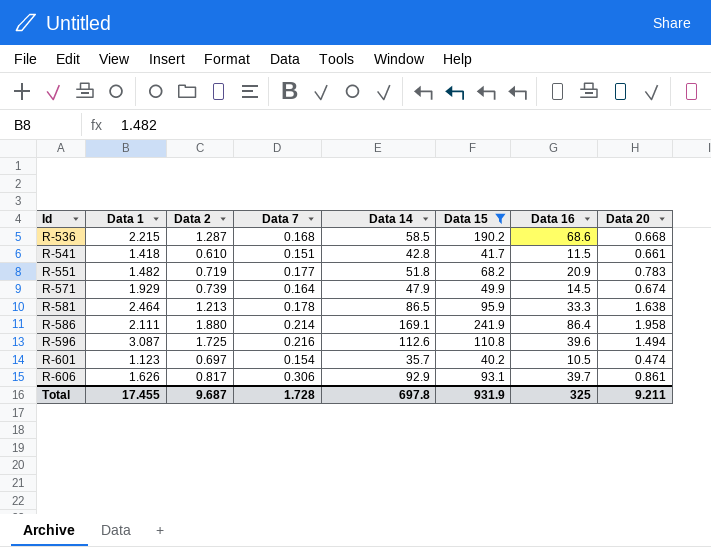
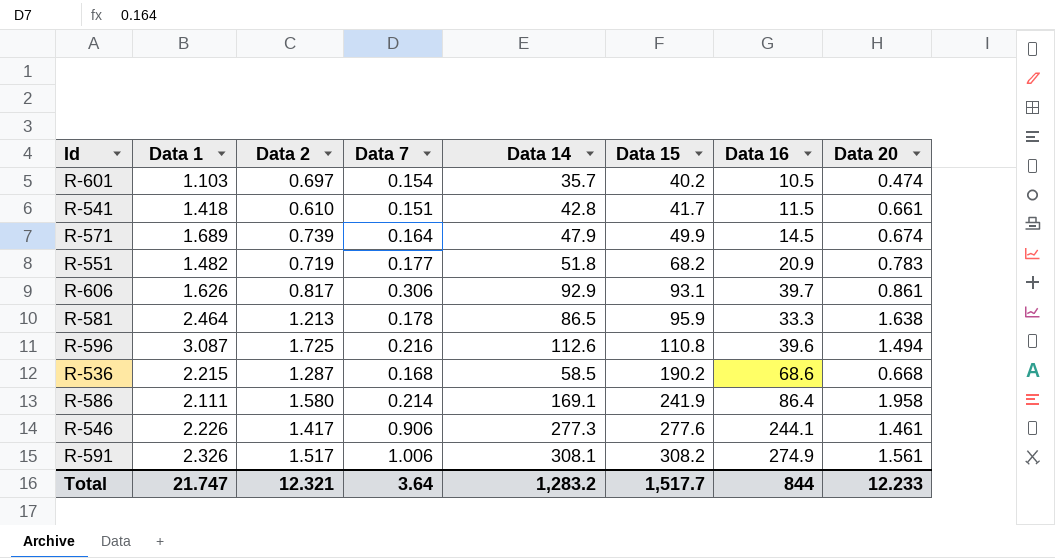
filter: Data 15 <= 241.9 -> none
row order: Id ascending -> Data 15 ascending
R-601 | Data 1: 1.123 -> 1.103
R-571 | Data 1: 1.929 -> 1.689
R-586 | Data 2: 1.880 -> 1.580
Total | Data 1: 17.455 -> 21.747
Total | Data 2: 9.687 -> 12.321
Total | Data 7: 1.728 -> 3.64
Total | Data 14: 697.8 -> 1,283.2
Total | Data 15: 931.9 -> 1,517.7
Total | Data 16: 325 -> 844
Total | Data 20: 9.211 -> 12.233

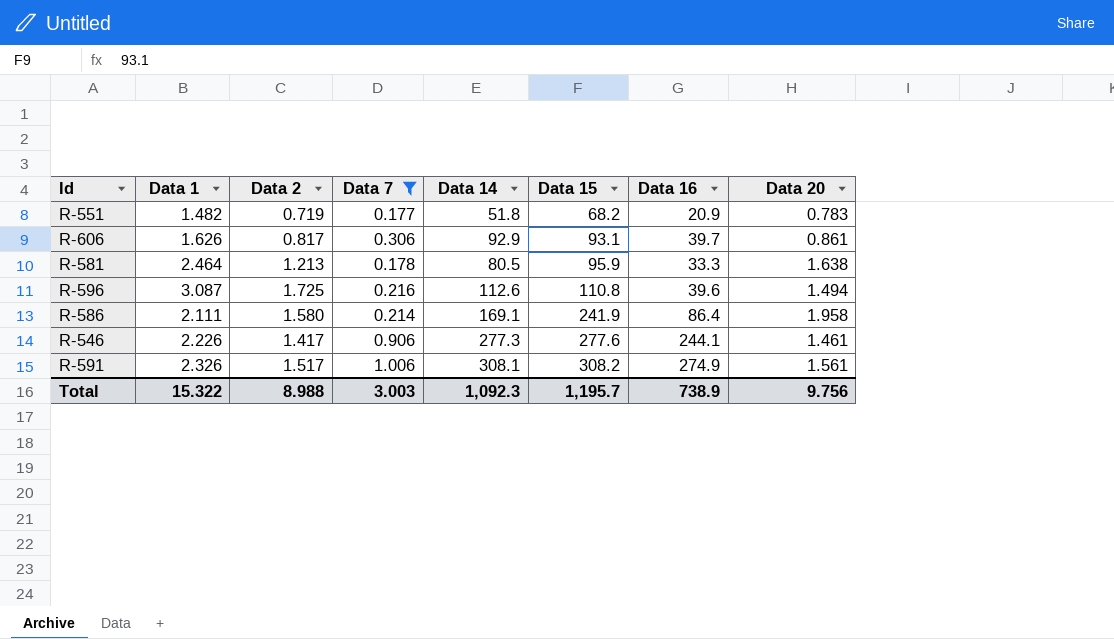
filter: none -> Data 7 >= 0.177
R-581 | Data 14: 86.5 -> 80.5
Total | Data 1: 21.747 -> 15.322
Total | Data 2: 12.321 -> 8.988
Total | Data 7: 3.64 -> 3.003
Total | Data 14: 1,283.2 -> 1,092.3
Total | Data 15: 1,517.7 -> 1,195.7
Total | Data 16: 844 -> 738.9
Total | Data 20: 12.233 -> 9.756

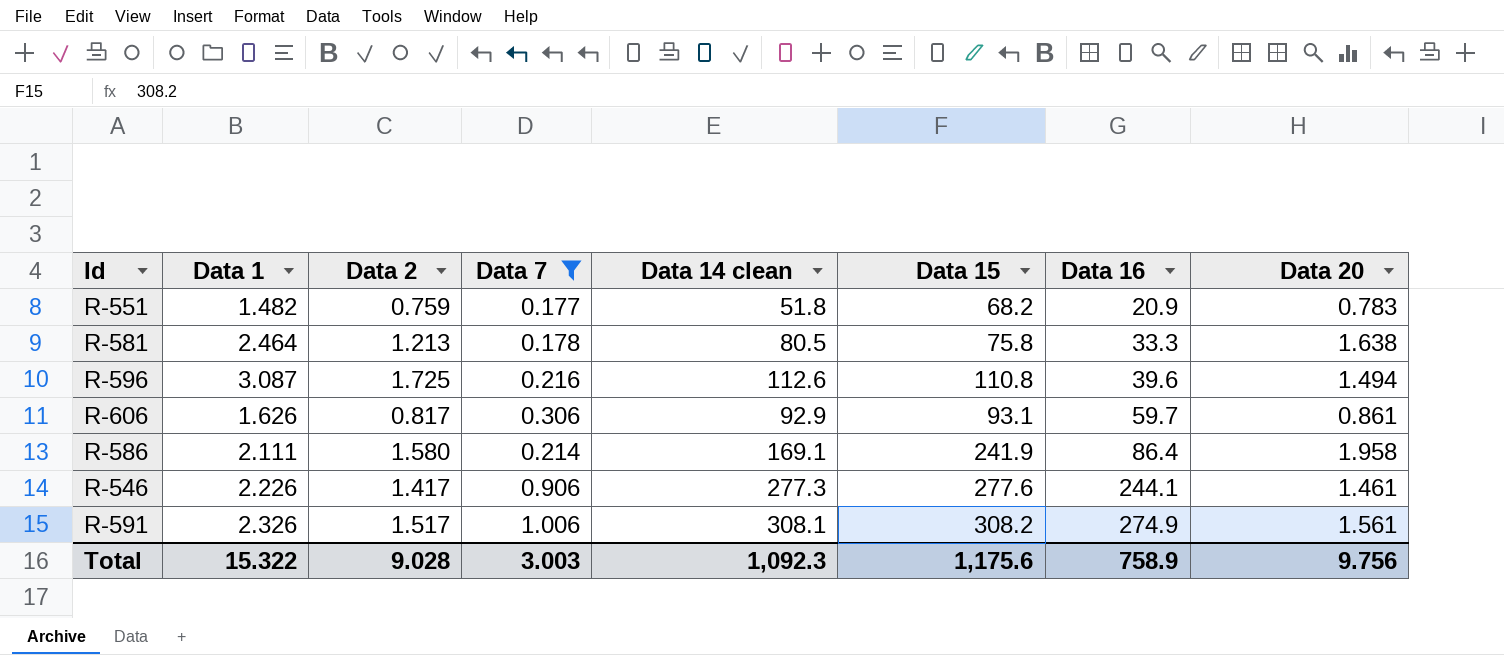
row order: Data 15 ascending -> Data 16 ascending
column name: Data 14 -> Data 14 clean
R-551 | Data 2: 0.719 -> 0.759
R-581 | Data 15: 95.9 -> 75.8
R-606 | Data 16: 39.7 -> 59.7
Total | Data 2: 8.988 -> 9.028
Total | Data 15: 1,195.7 -> 1,175.6
Total | Data 16: 738.9 -> 758.9

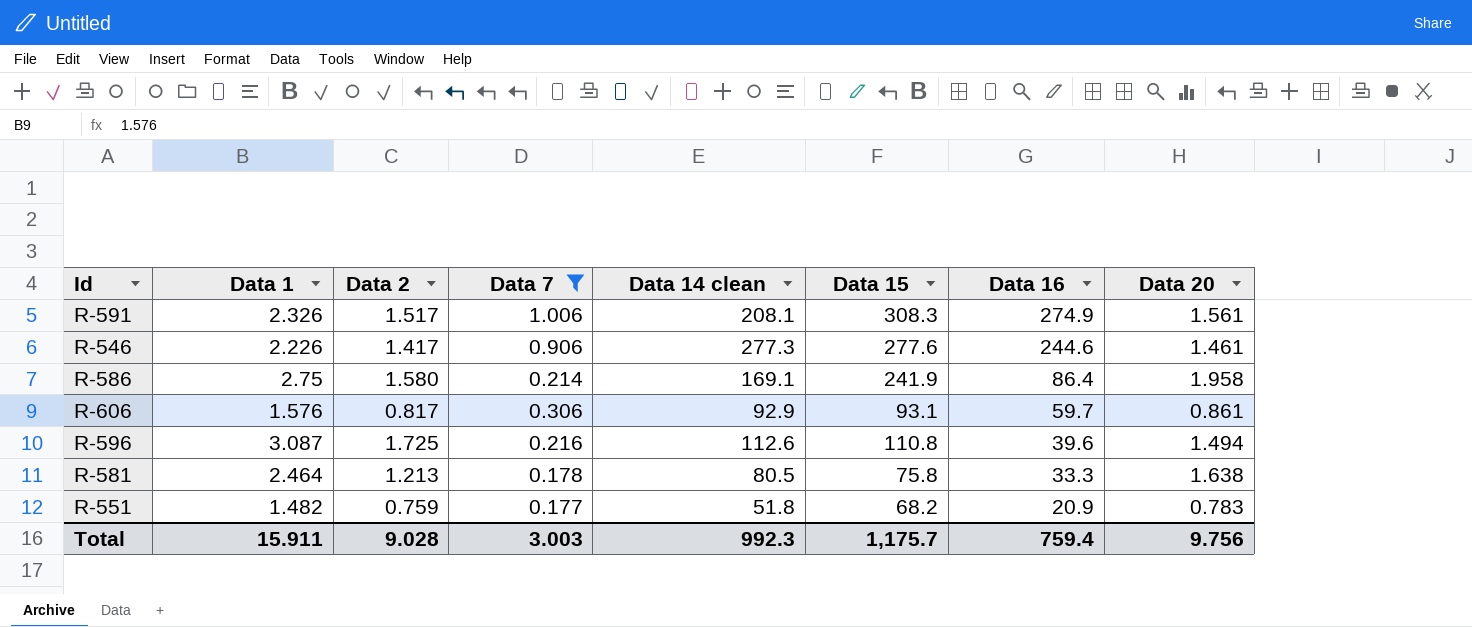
row order: Data 16 ascending -> Data 16 descending
R-591 | Data 14 clean: 308.1 -> 208.1
R-591 | Data 15: 308.2 -> 308.3
R-546 | Data 16: 244.1 -> 244.6
R-586 | Data 1: 2.111 -> 2.75
R-606 | Data 1: 1.626 -> 1.576
Total | Data 1: 15.322 -> 15.911
Total | Data 14 clean: 1,092.3 -> 992.3
Total | Data 15: 1,175.6 -> 1,175.7
Total | Data 16: 758.9 -> 759.4

